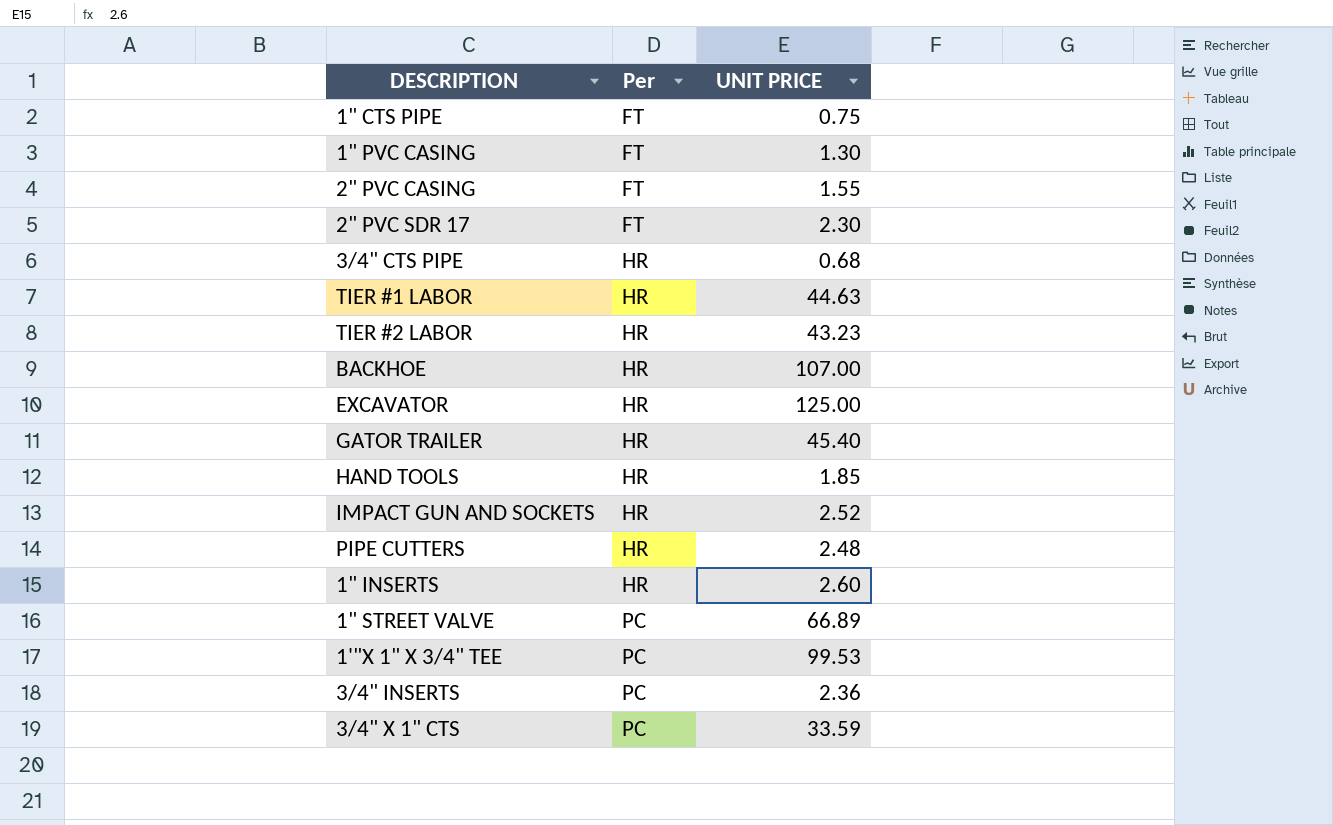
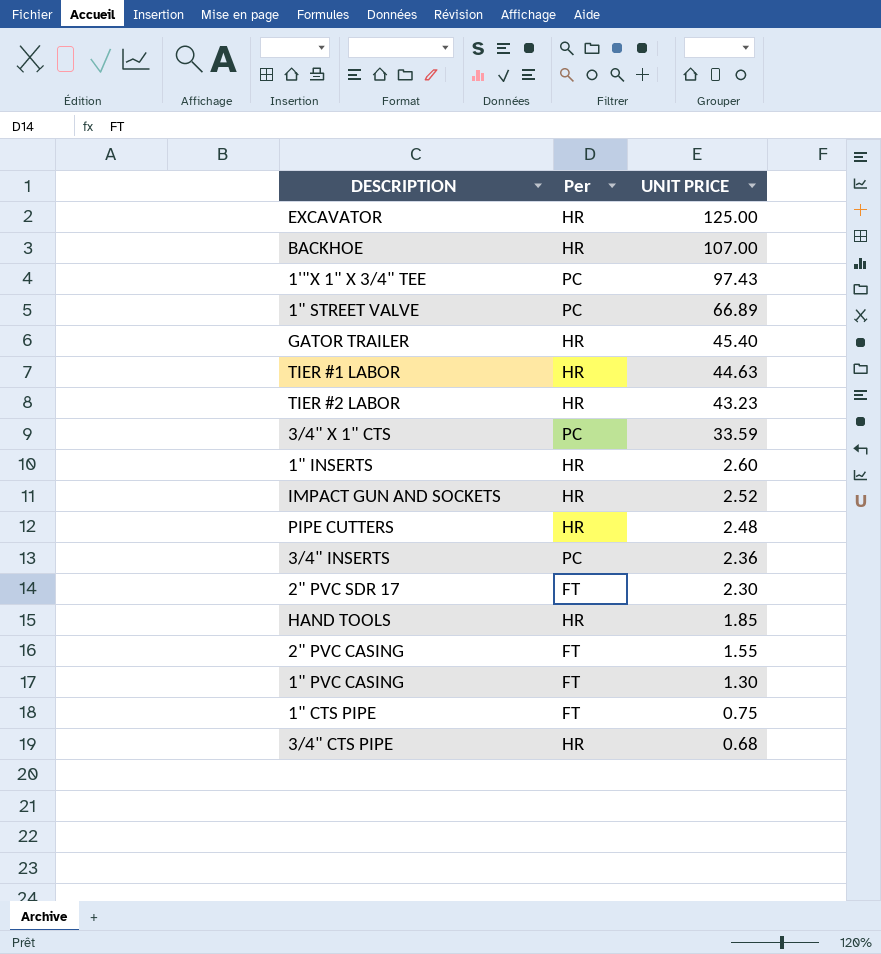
row order: Per ascending -> UNIT PRICE descending
1'"X 1" X 3/4" TEE | UNIT PRICE: 99.53 -> 97.43

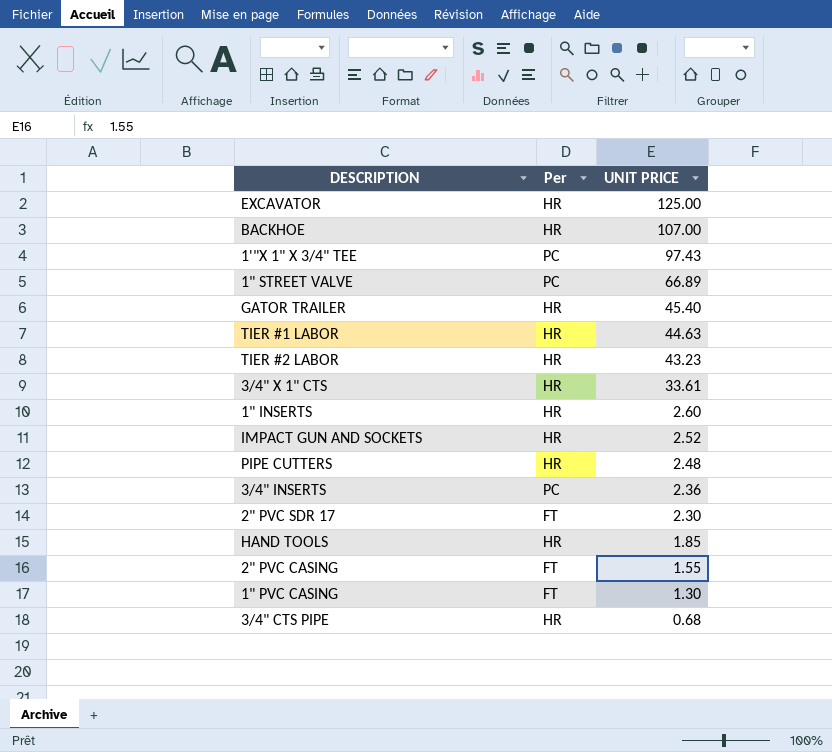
row 1" CTS PIPE: FT | 0.75 -> none
3/4" X 1" CTS | Per: PC -> HR
3/4" X 1" CTS | UNIT PRICE: 33.59 -> 33.61

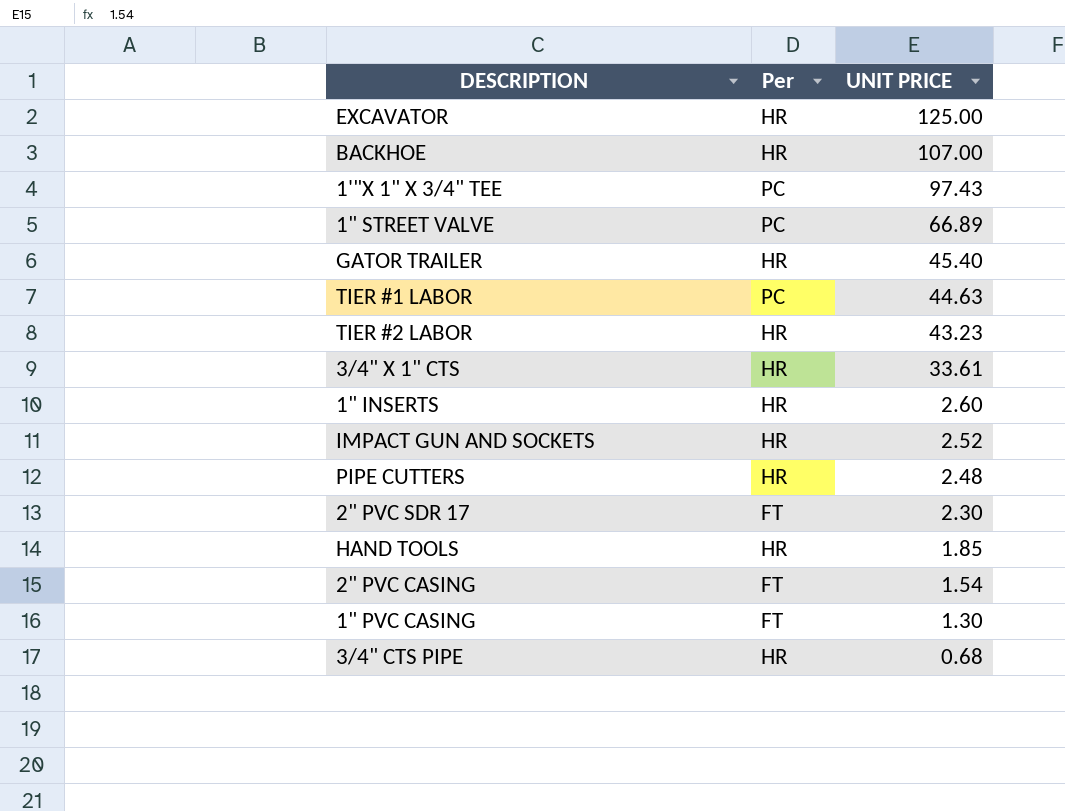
row 3/4" INSERTS: PC | 2.36 -> none
TIER #1 LABOR | Per: HR -> PC
2" PVC CASING | UNIT PRICE: 1.55 -> 1.54

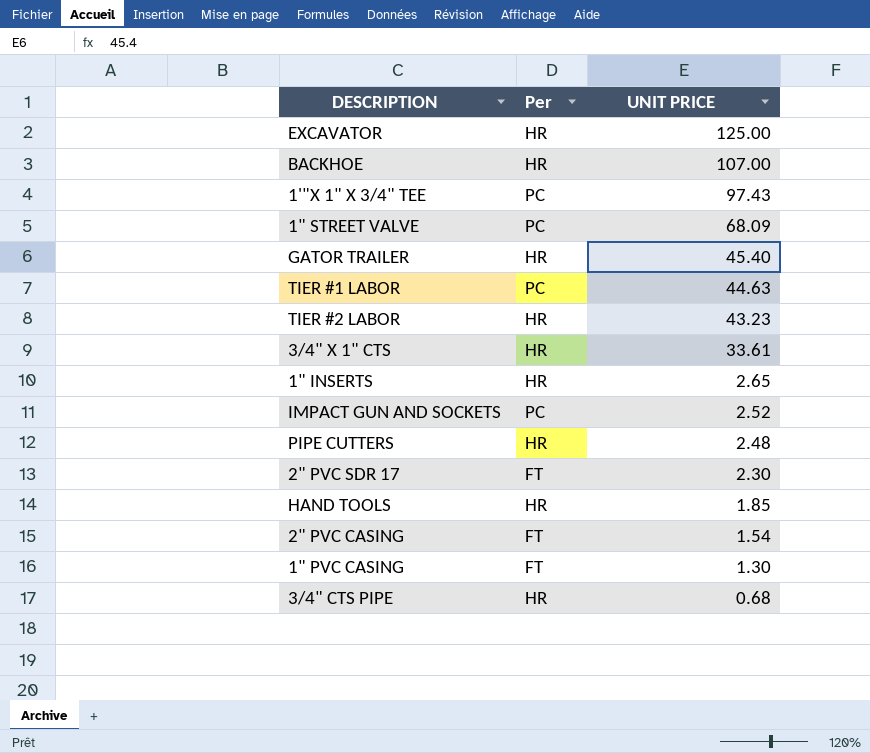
1" STREET VALVE | UNIT PRICE: 66.89 -> 68.09
1" INSERTS | UNIT PRICE: 2.60 -> 2.65
IMPACT GUN AND SOCKETS | Per: HR -> PC

